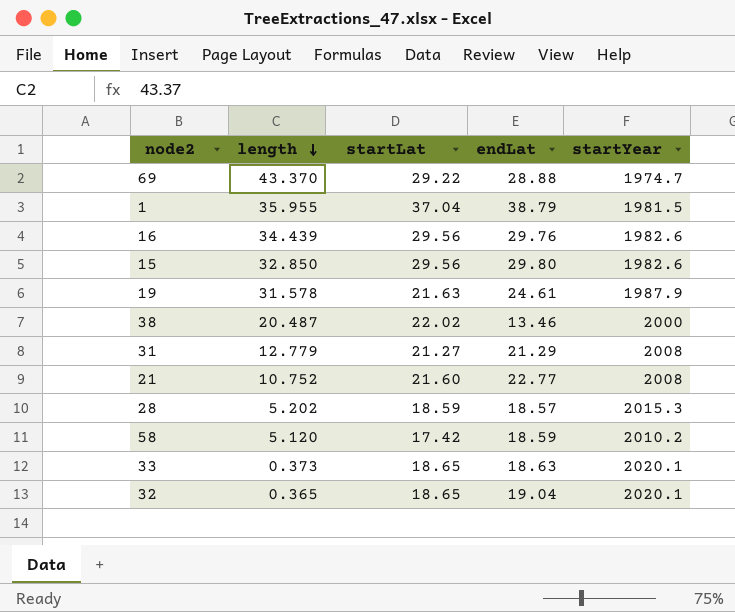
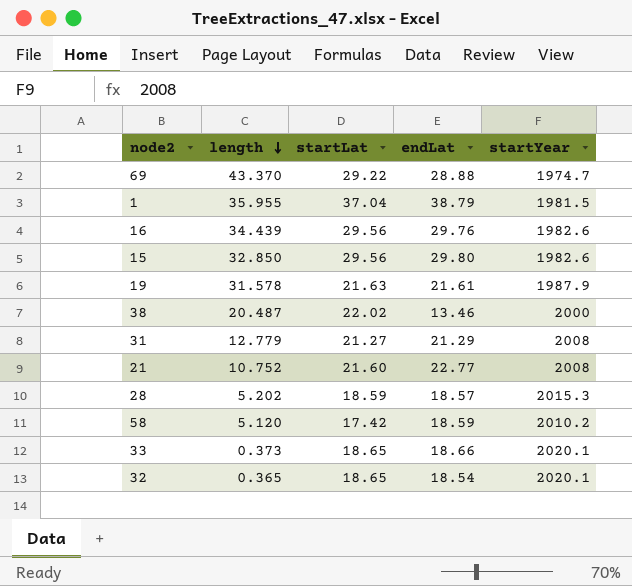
19 | endLat: 24.61 -> 21.61
33 | endLat: 18.63 -> 18.66
32 | endLat: 19.04 -> 18.54

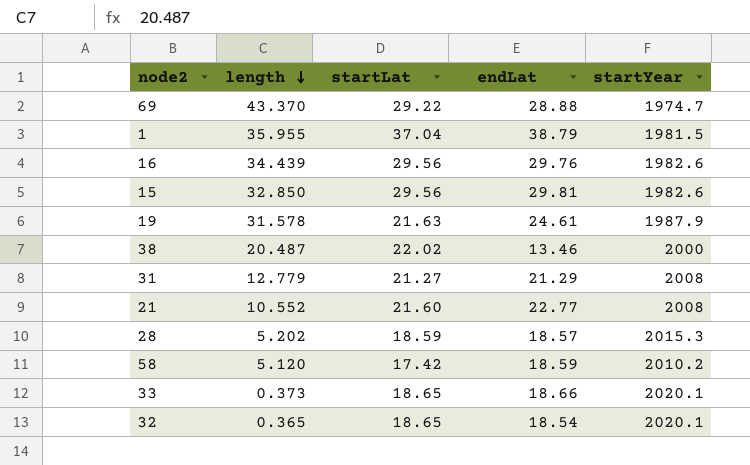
15 | endLat: 29.80 -> 29.81
19 | endLat: 21.61 -> 24.61
21 | length: 10.752 -> 10.552

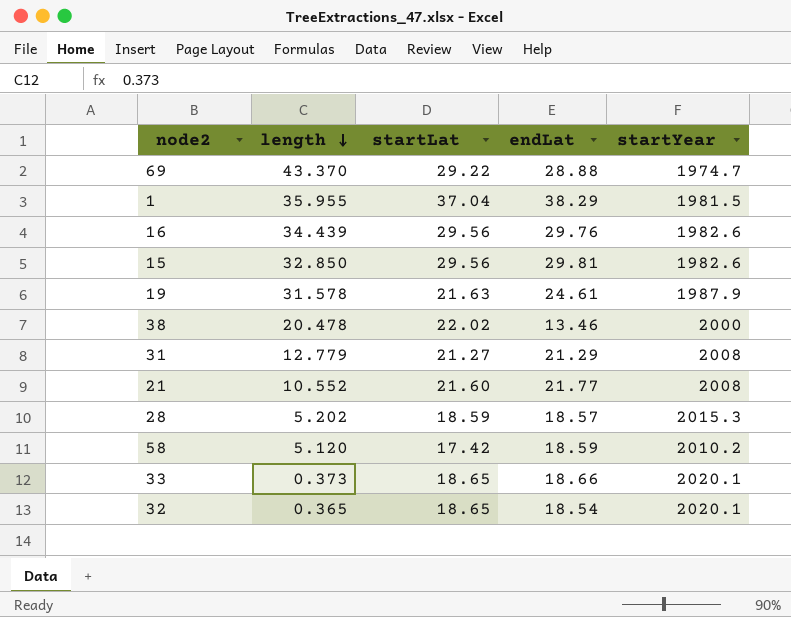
1 | endLat: 38.79 -> 38.29
38 | length: 20.487 -> 20.478
21 | endLat: 22.77 -> 21.77

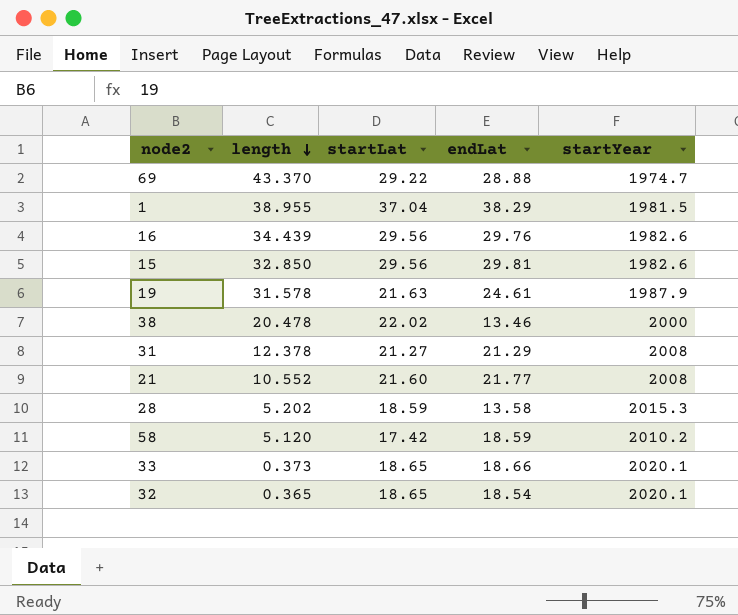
1 | length: 35.955 -> 38.955
31 | length: 12.779 -> 12.378
28 | endLat: 18.57 -> 13.58

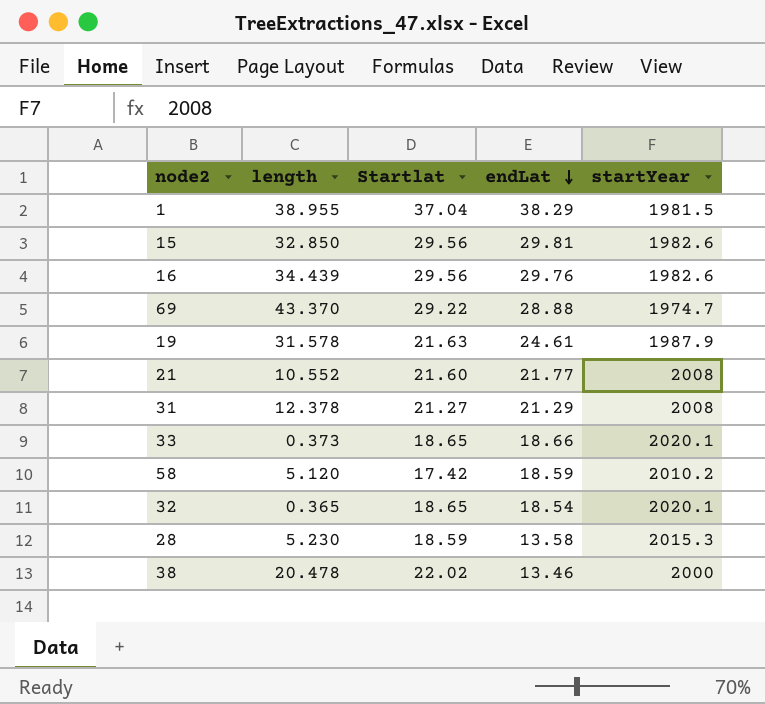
row order: length descending -> endLat descending
column name: startLat -> Startlat
28 | length: 5.202 -> 5.230

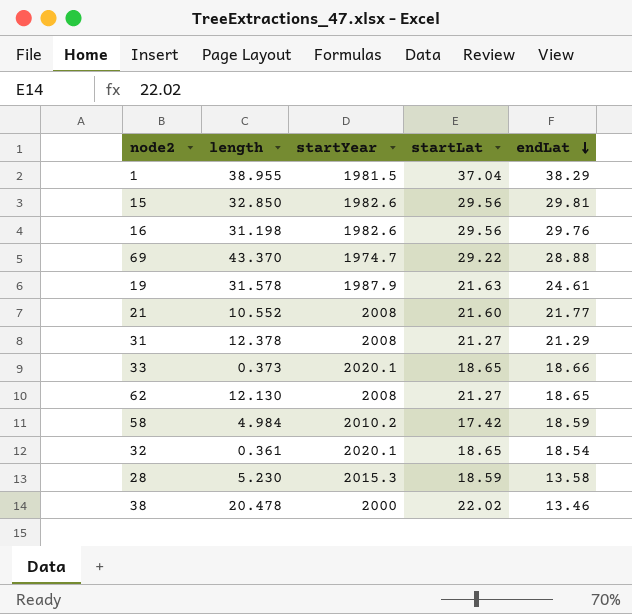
column startYear | position: 5 -> 3
column name: Startlat -> startLat
16 | length: 34.439 -> 31.198
row 62: none -> 12.130 | 2008 | 21.27 | 18.65
58 | length: 5.120 -> 4.984
32 | length: 0.365 -> 0.361

